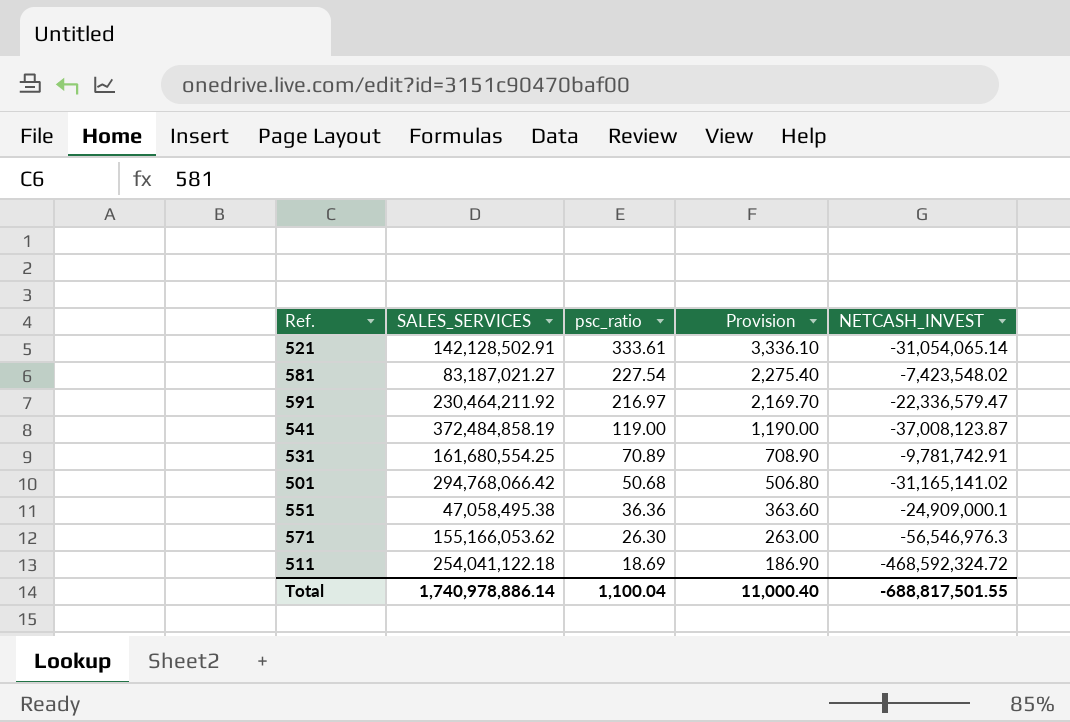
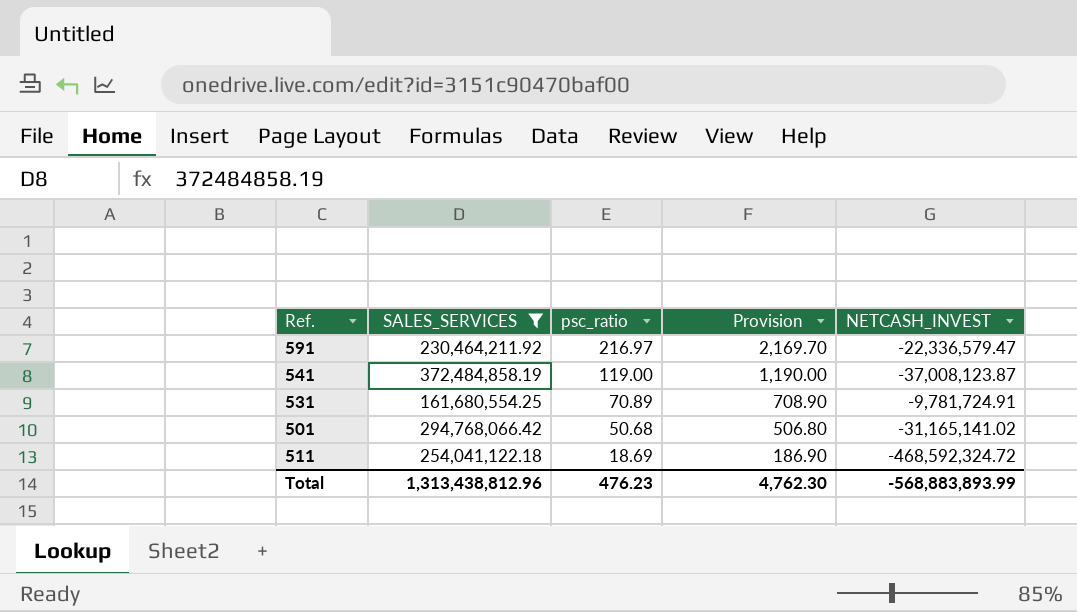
filter: none -> SALES_SERVICES >= 161,680,554.25
531 | NETCASH_INVEST: -9,781,742.91 -> -9,781,724.91
Total | SALES_SERVICES: 1,740,978,886.14 -> 1,313,438,812.96
Total | psc_ratio: 1,100.04 -> 476.23
Total | Provision: 11,000.40 -> 4,762.30
Total | NETCASH_INVEST: -688,817,501.55 -> -568,883,893.99

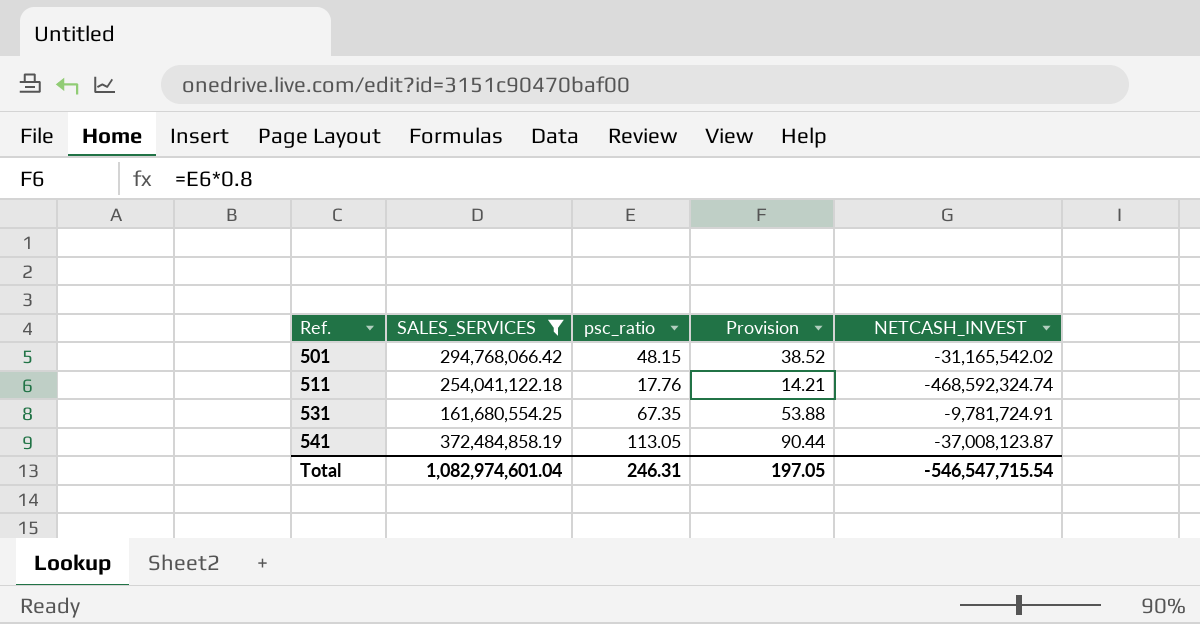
row order: psc_ratio descending -> Ref. ascending
column Provision | formula: [psc_ratio] * 10 -> [psc_ratio] * 0.8
row 591: 230,464,211.92 | 216.97 | 2,169.70 | -22,336,579.47 -> none
501 | psc_ratio: 50.68 -> 48.15
501 | NETCASH_INVEST: -31,165,141.02 -> -31,165,542.02
511 | psc_ratio: 18.69 -> 17.76
511 | NETCASH_INVEST: -468,592,324.72 -> -468,592,324.74
531 | psc_ratio: 70.89 -> 67.35
541 | psc_ratio: 119.00 -> 113.05
Total | SALES_SERVICES: 1,313,438,812.96 -> 1,082,974,601.04
Total | psc_ratio: 476.23 -> 246.31
Total | Provision: 4,762.30 -> 197.05
Total | NETCASH_INVEST: -568,883,893.99 -> -546,547,715.54

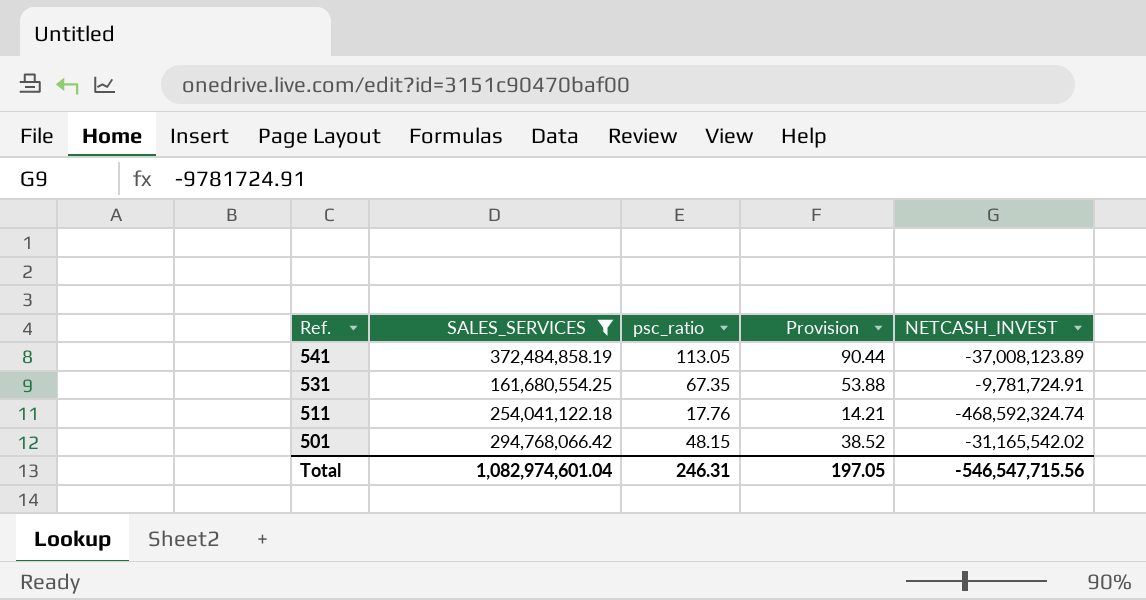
row order: Ref. ascending -> Ref. descending
541 | NETCASH_INVEST: -37,008,123.87 -> -37,008,123.89
Total | NETCASH_INVEST: -546,547,715.54 -> -546,547,715.56

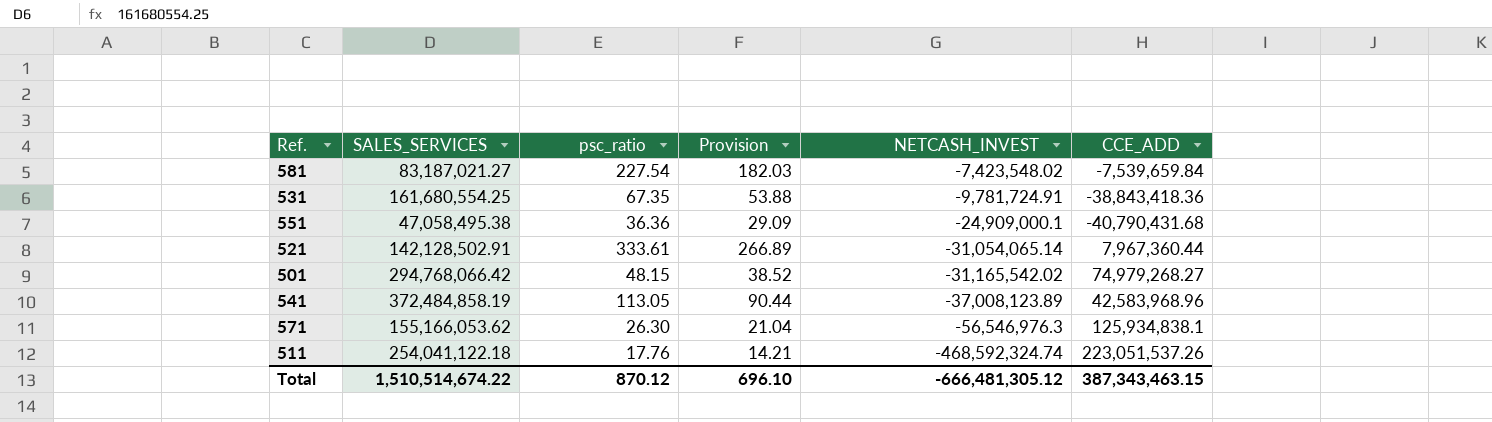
filter: SALES_SERVICES >= 161,680,554.25 -> none
row order: Ref. descending -> NETCASH_INVEST descending
column CCE_ADD | position: none -> 6
Total | SALES_SERVICES: 1,082,974,601.04 -> 1,510,514,674.22
Total | psc_ratio: 246.31 -> 870.12
Total | Provision: 197.05 -> 696.10
Total | NETCASH_INVEST: -546,547,715.56 -> -666,481,305.12

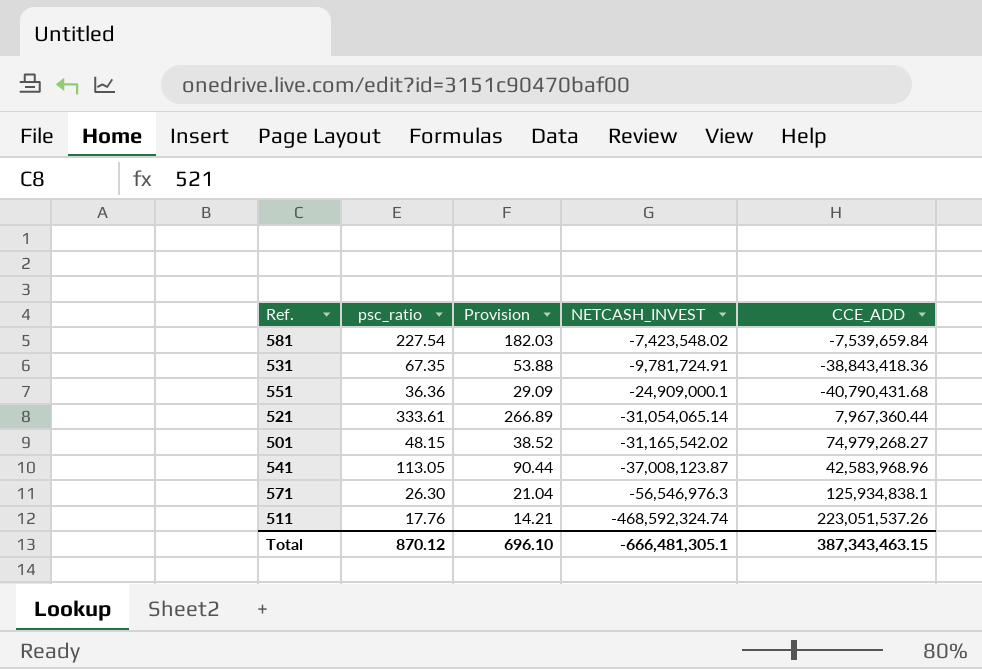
column SALES_SERVICES | position: 2 -> none
541 | NETCASH_INVEST: -37,008,123.89 -> -37,008,123.87
Total | NETCASH_INVEST: -666,481,305.12 -> -666,481,305.1

